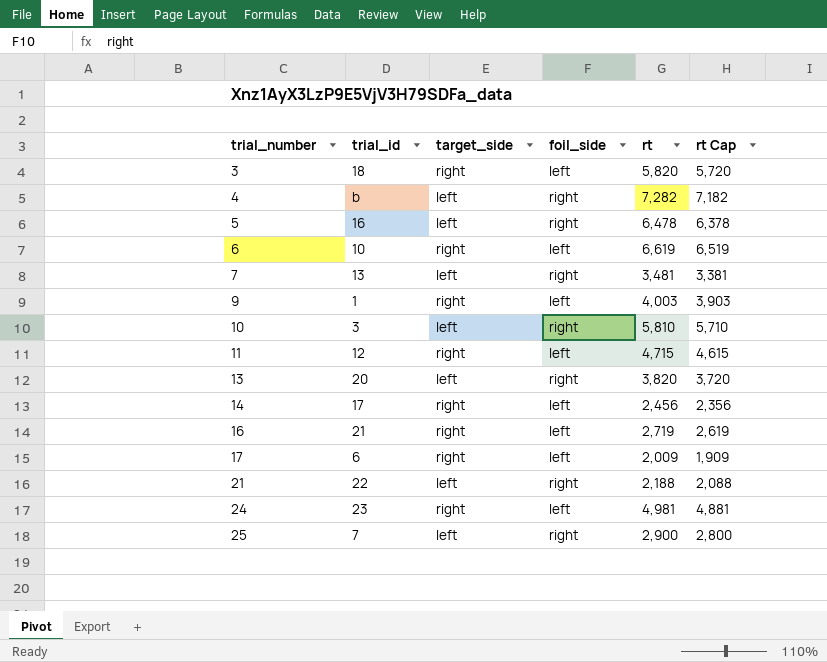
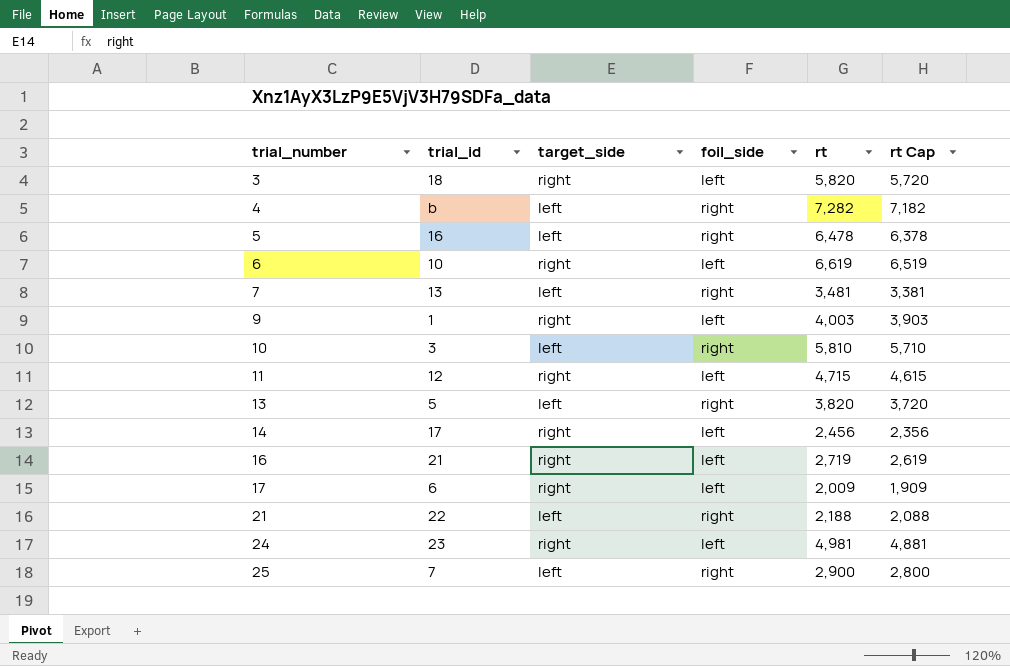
13 | trial_id: 20 -> 5

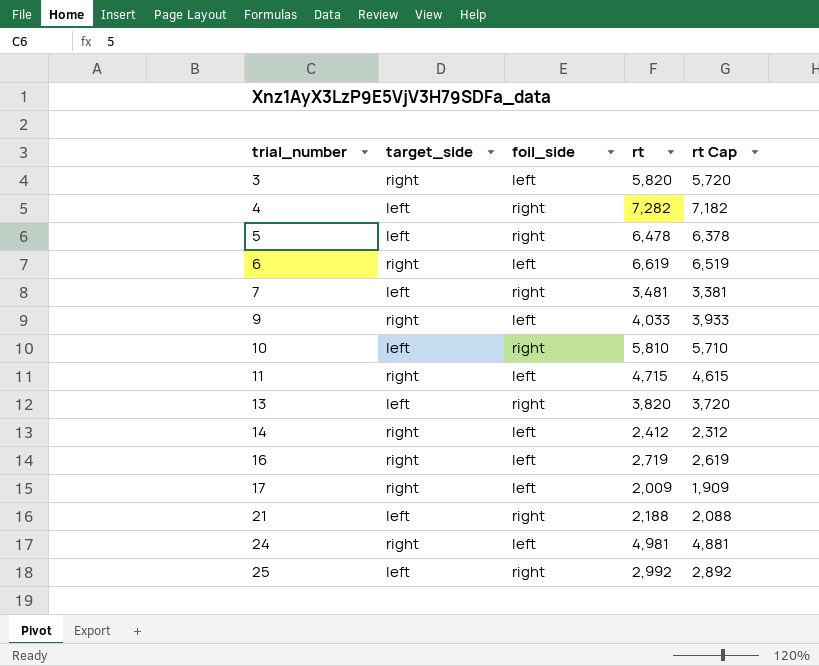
column trial_id | position: 2 -> none
9 | rt: 4,003 -> 4,033
9 | rt Cap: 3,903 -> 3,933
14 | rt: 2,456 -> 2,412
14 | rt Cap: 2,356 -> 2,312
25 | rt: 2,900 -> 2,992
25 | rt Cap: 2,800 -> 2,892

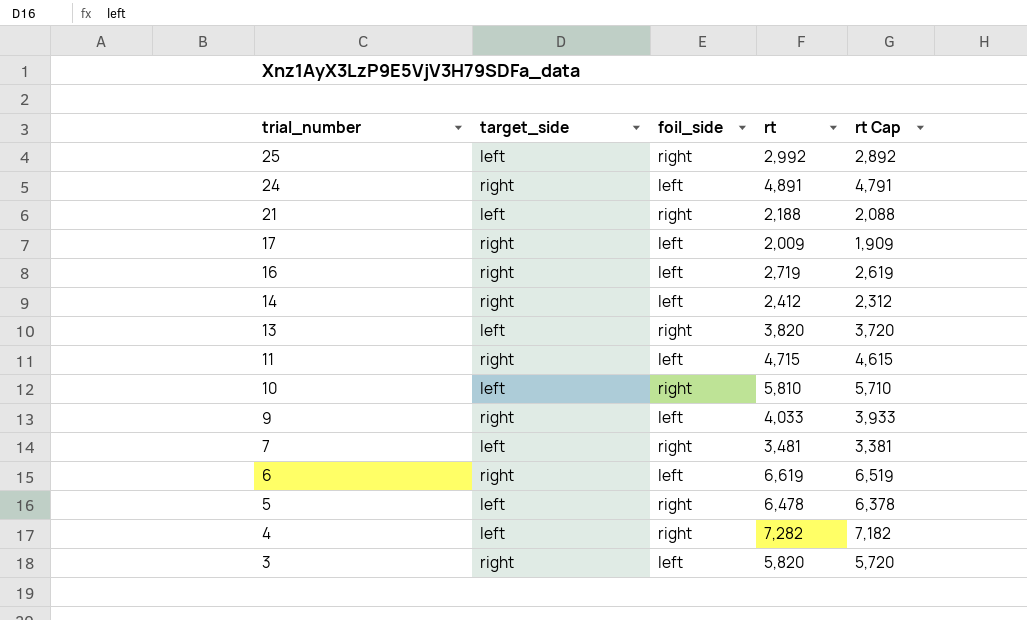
row order: trial_number ascending -> trial_number descending
24 | rt: 4,981 -> 4,891
24 | rt Cap: 4,881 -> 4,791

